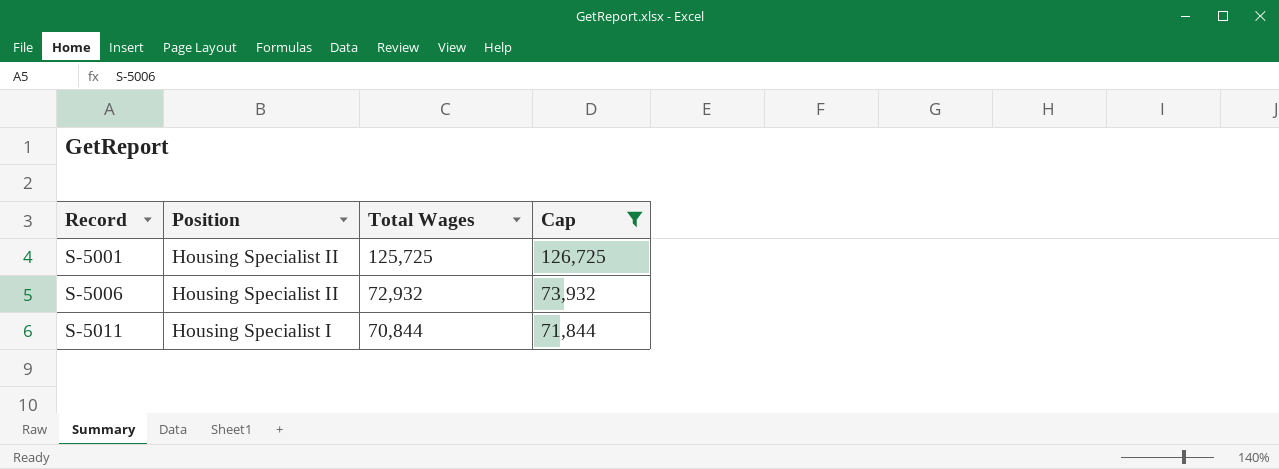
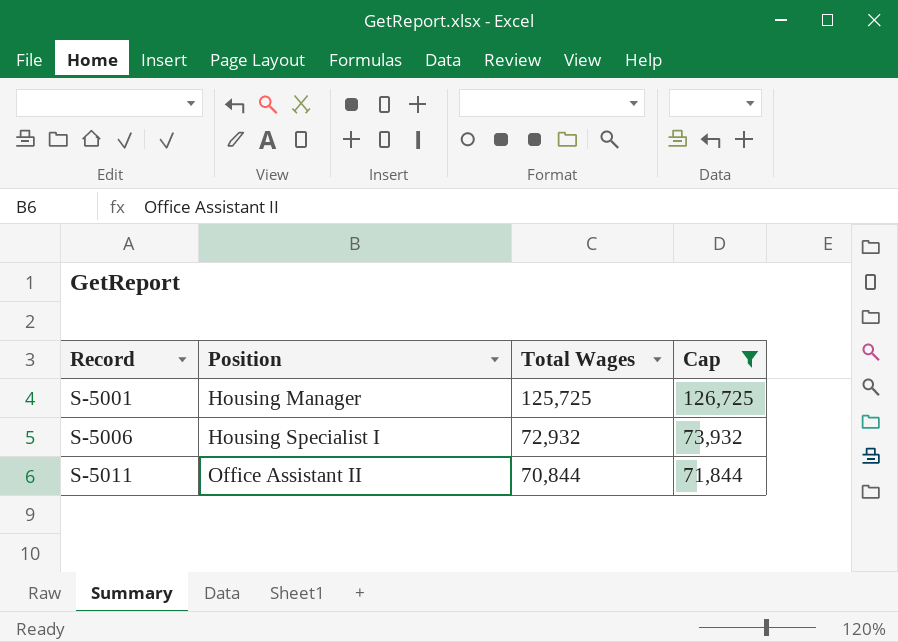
S-5001 | Position: Housing Specialist II -> Housing Manager
S-5006 | Position: Housing Specialist II -> Housing Specialist I
S-5011 | Position: Housing Specialist I -> Office Assistant II

